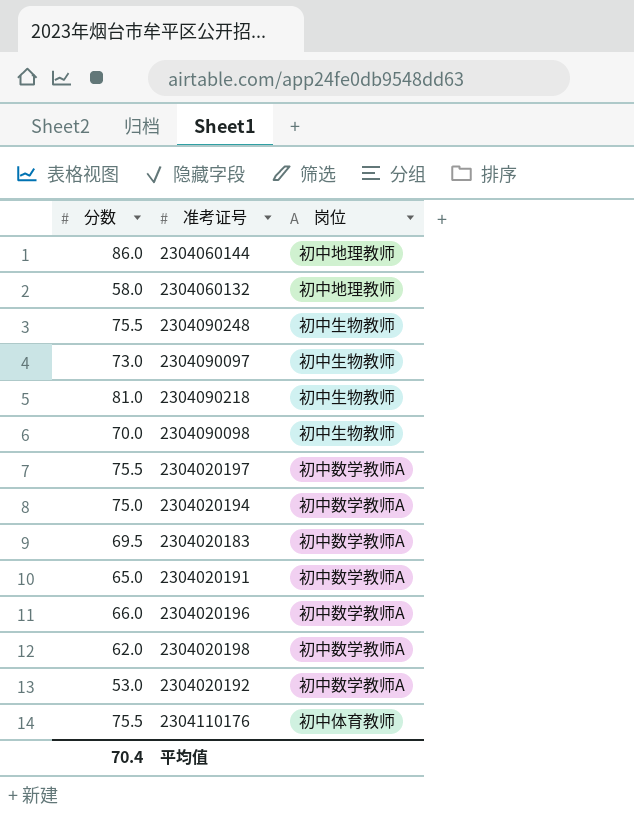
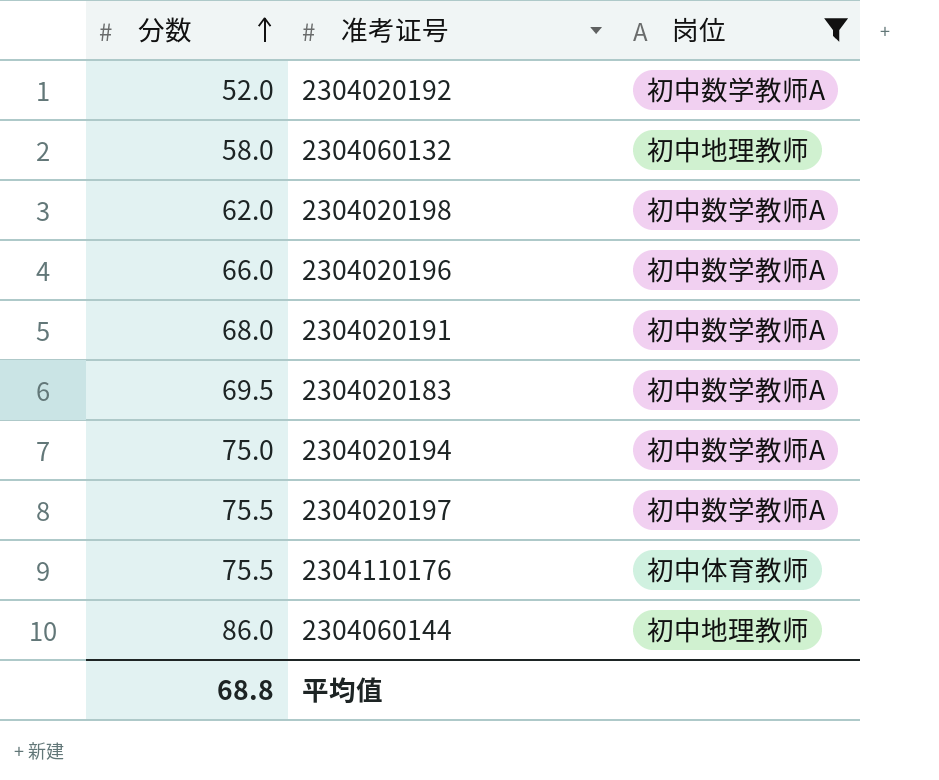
filter: none -> 岗位 != 初中生物教师
row order: none -> 分数 ascending
2304020192 | 分数: 53.0 -> 52.0
2304020191 | 分数: 65.0 -> 68.0
平均值 | 分数: 70.4 -> 68.8

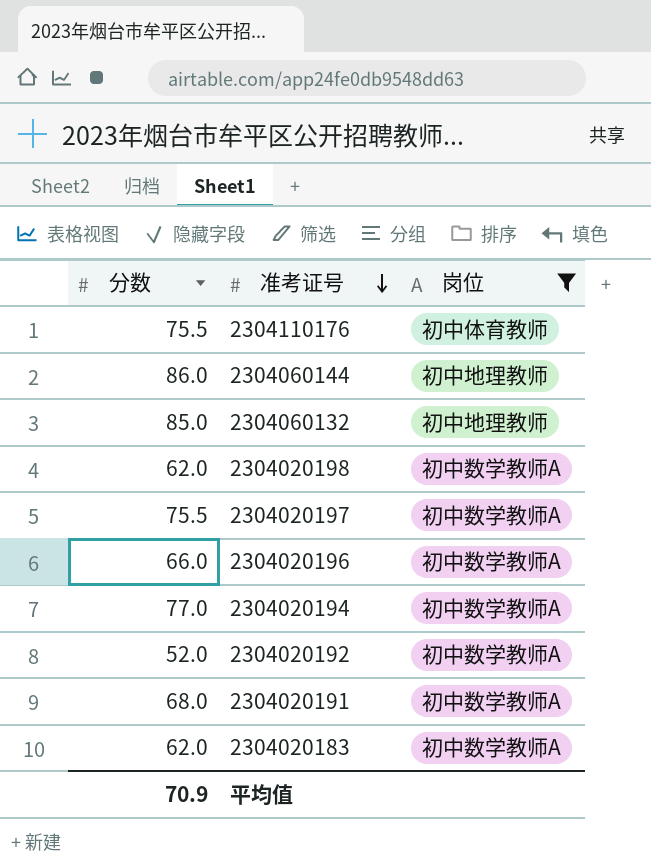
row order: 分数 ascending -> 准考证号 descending
2304060132 | 分数: 58.0 -> 85.0
2304020194 | 分数: 75.0 -> 77.0
2304020183 | 分数: 69.5 -> 62.0
平均值 | 分数: 68.8 -> 70.9

